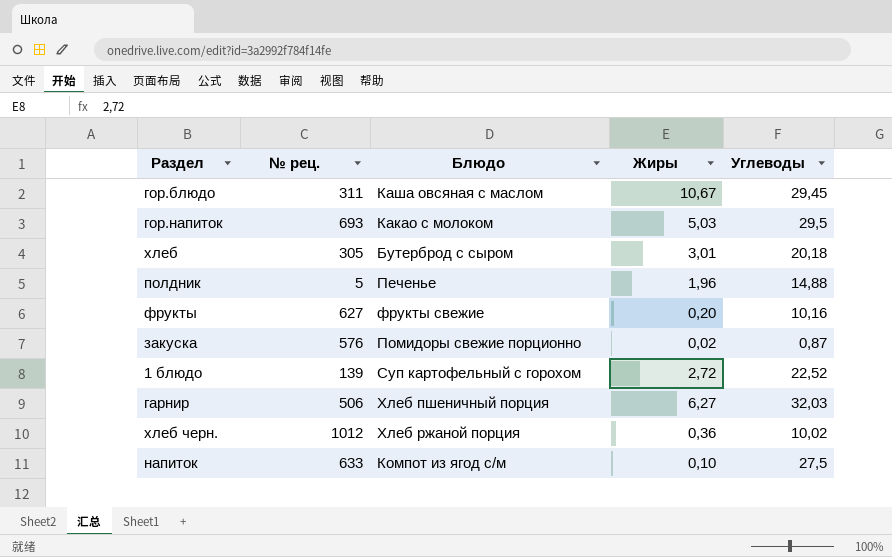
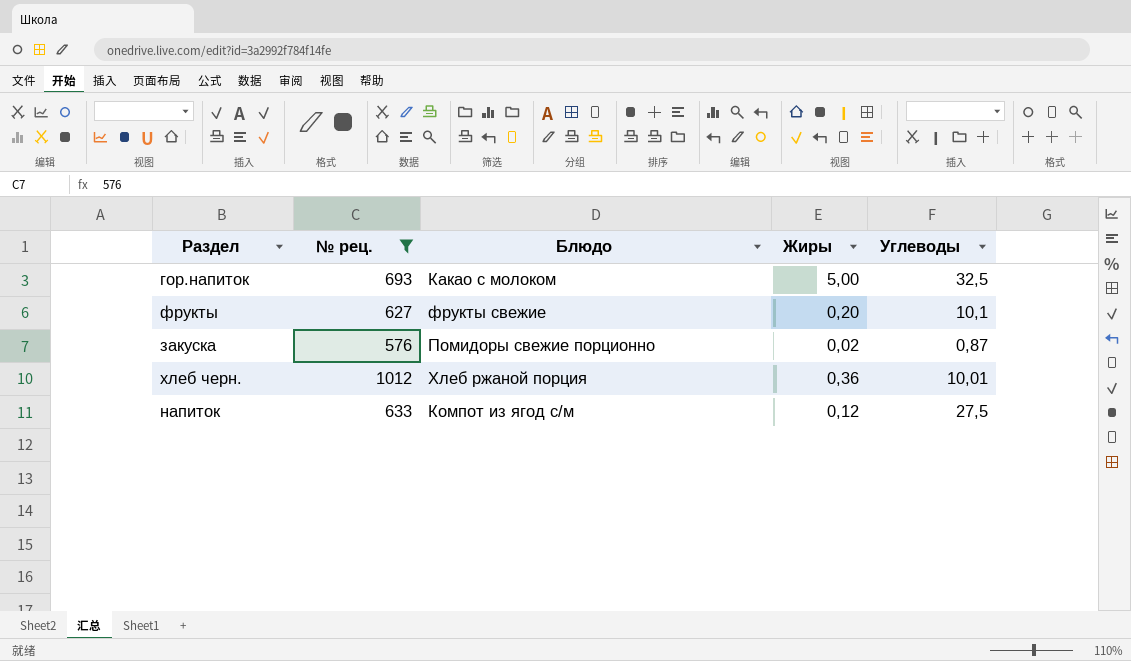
filter: none -> № рец. >= 576
гор.напиток | Жиры: 5,03 -> 5,00
гор.напиток | Углеводы: 29,5 -> 32,5
фрукты | Углеводы: 10,16 -> 10,1
хлеб черн. | Углеводы: 10,02 -> 10,01
напиток | Жиры: 0,10 -> 0,12

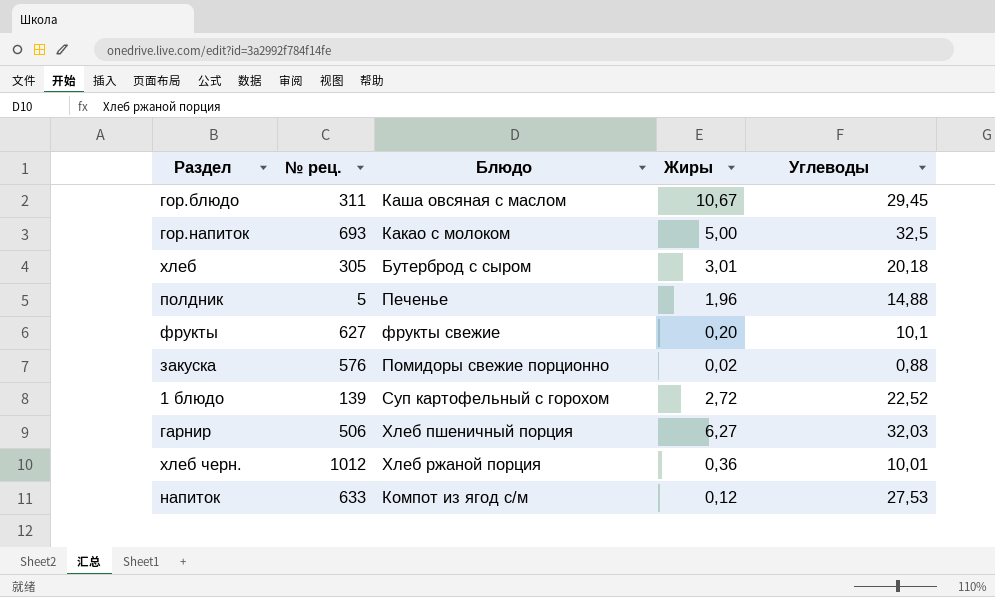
filter: № рец. >= 576 -> none
закуска | Углеводы: 0,87 -> 0,88
напиток | Углеводы: 27,5 -> 27,53

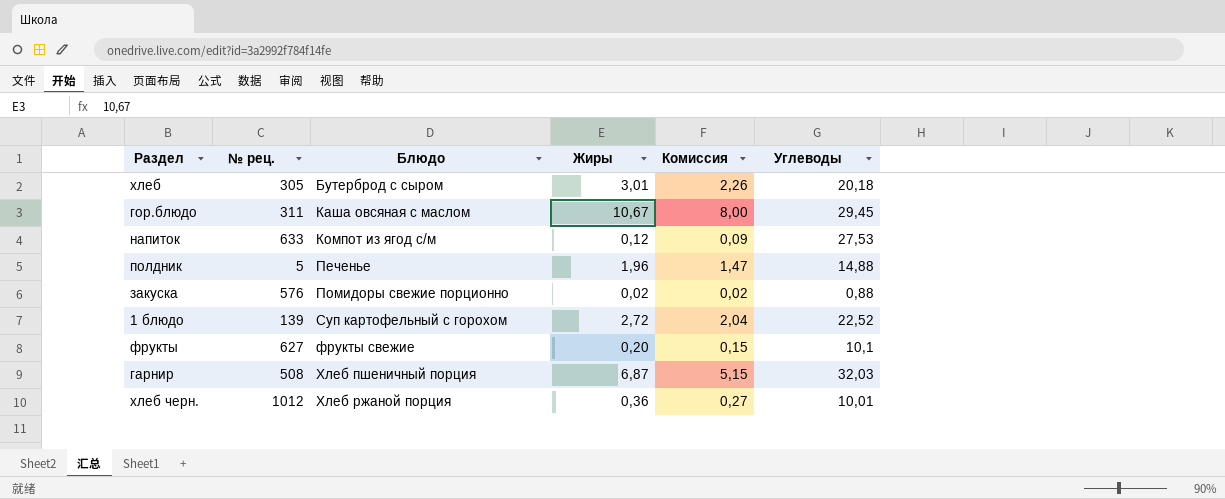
row order: none -> Блюдо ascending
column Комиссия | formula: none -> [Жиры] * 0,75
row гор.напиток: 693 | Какао с молоком | 5,00 | 32,5 -> none
гарнир | № рец.: 506 -> 508
гарнир | Жиры: 6,27 -> 6,87

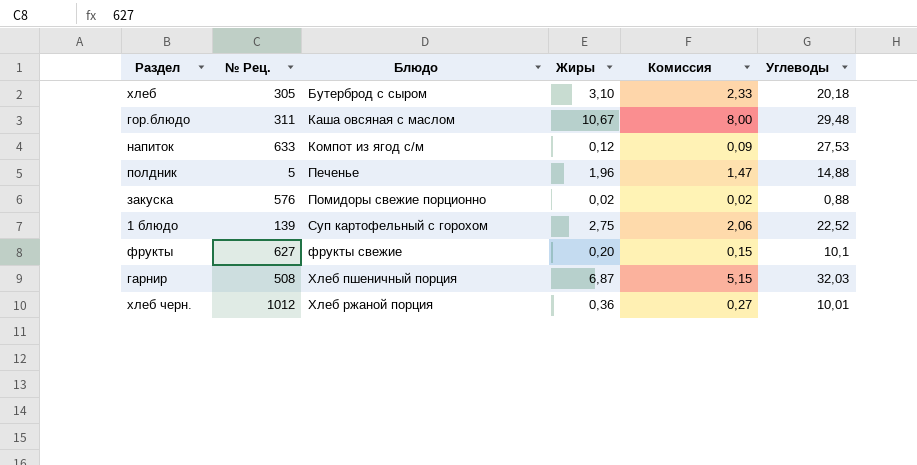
column name: № рец. -> № Рец.
хлеб | Жиры: 3,01 -> 3,10
хлеб | Комиссия: 2,26 -> 2,33
гор.блюдо | Углеводы: 29,45 -> 29,48
1 блюдо | Жиры: 2,72 -> 2,75
1 блюдо | Комиссия: 2,04 -> 2,06

